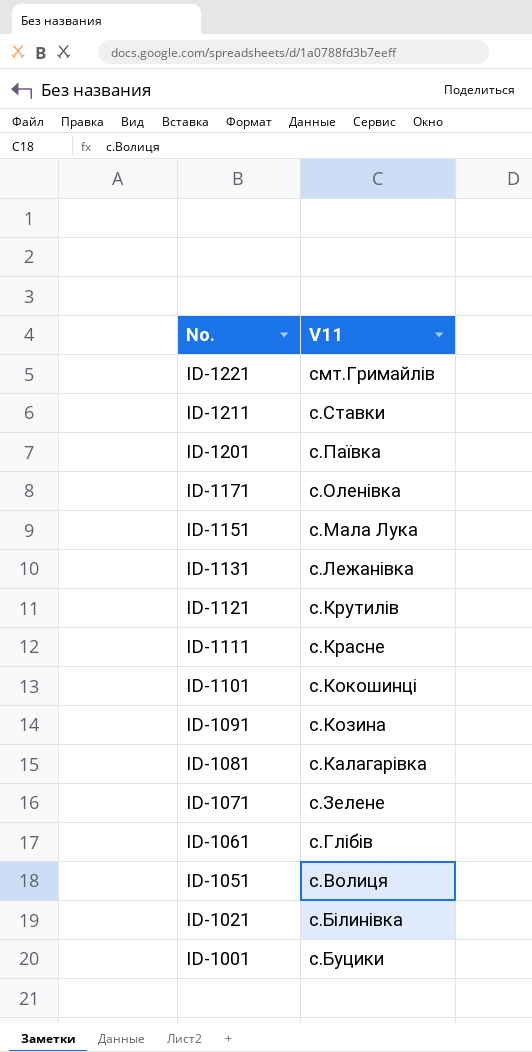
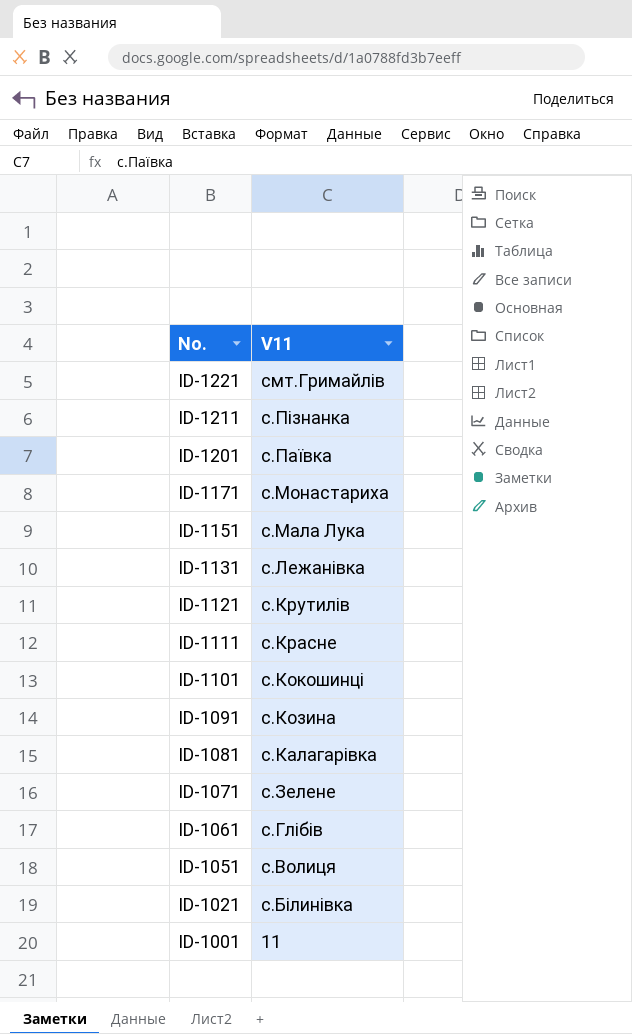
ID-1211 | V11: с.Ставки -> с.Пізнанка
ID-1171 | V11: с.Оленівка -> с.Монастариха
ID-1001 | V11: с.Буцики -> 11

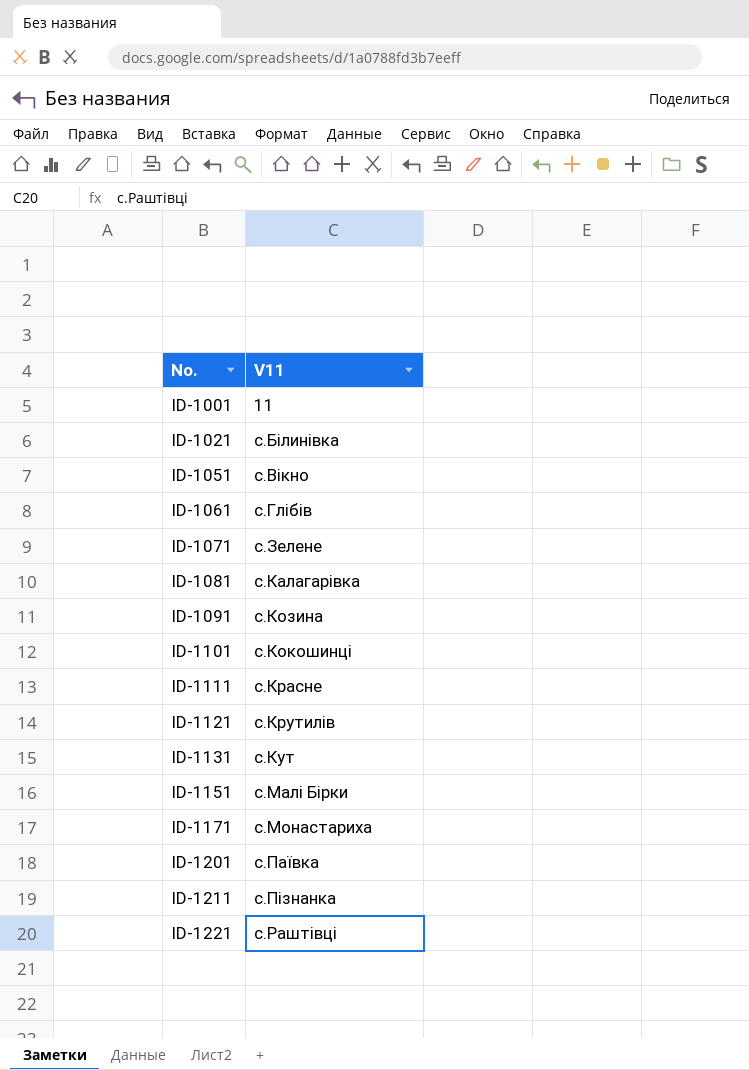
row order: No. descending -> No. ascending
ID-1051 | V11: с.Волиця -> с.Вікно
ID-1131 | V11: с.Лежанівка -> с.Кут
ID-1151 | V11: с.Мала Лука -> с.Малі Бірки
ID-1221 | V11: смт.Гримайлів -> с.Раштівці

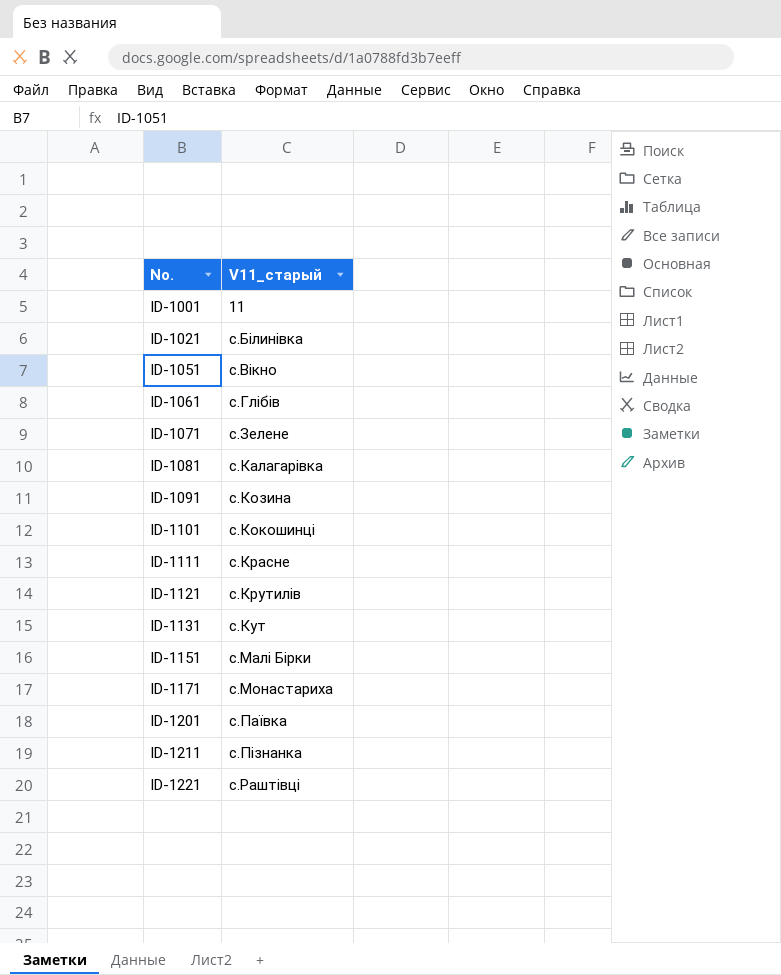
column name: V11 -> V11_старый

